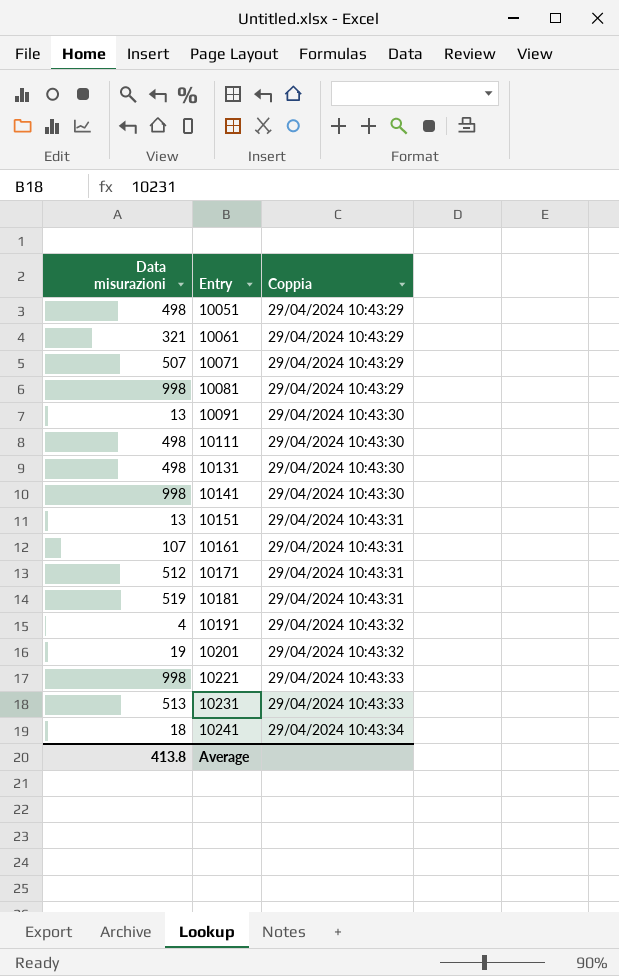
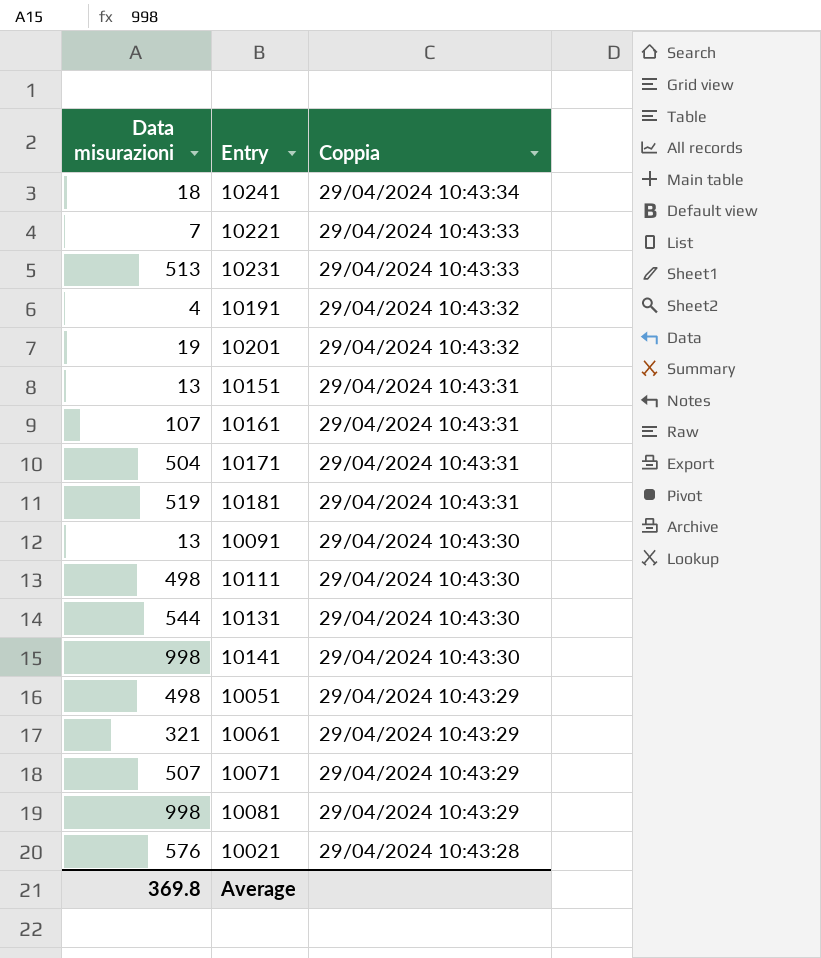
row order: Entry ascending -> Coppia descending
10221 | Data misurazioni: 998 -> 7
10171 | Data misurazioni: 512 -> 504
10131 | Data misurazioni: 498 -> 544
row 10021: none -> 576 | 29/04/2024 10:43:28
Average | Data misurazioni: 413.8 -> 369.8

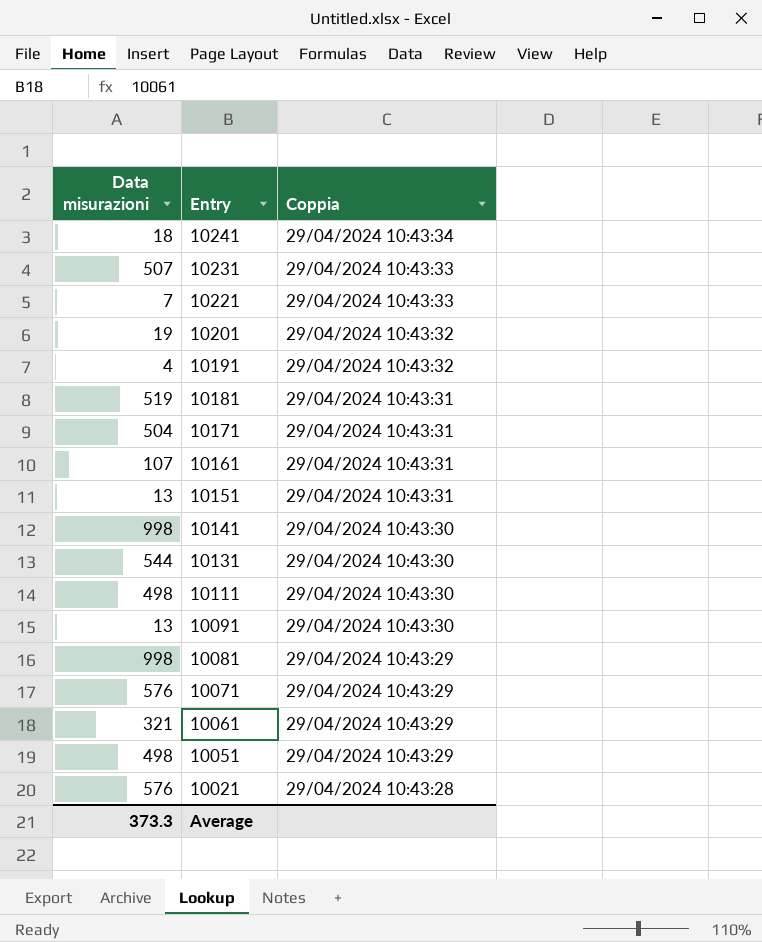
row order: Coppia descending -> Entry descending
10231 | Data misurazioni: 513 -> 507
10071 | Data misurazioni: 507 -> 576
Average | Data misurazioni: 369.8 -> 373.3

